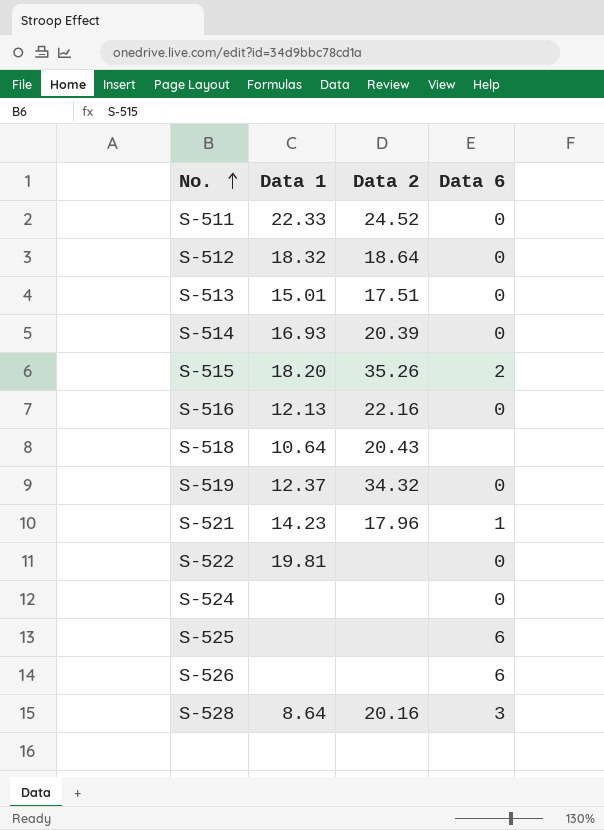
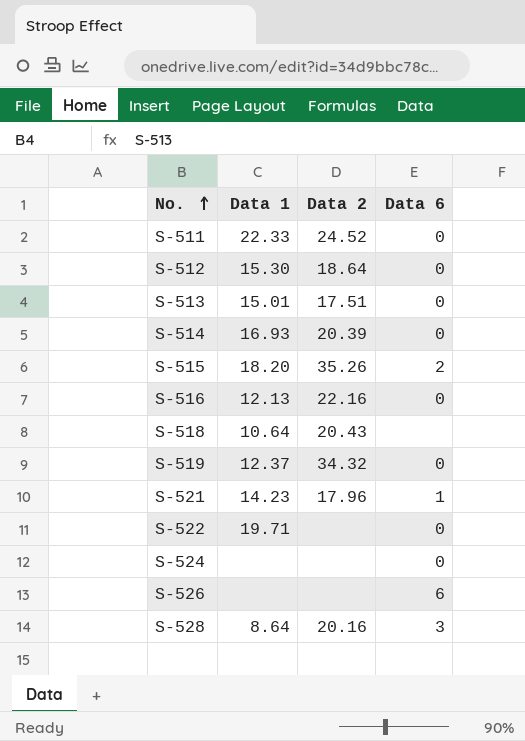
row S-525: none | none | 6 -> none
S-512 | Data 1: 18.32 -> 15.30
S-522 | Data 1: 19.81 -> 19.71

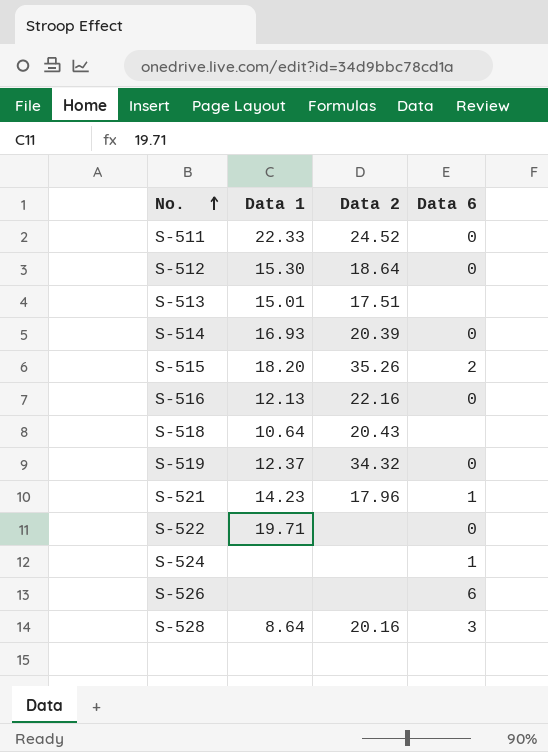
S-513 | Data 6: 0 -> none
S-524 | Data 6: 0 -> 1

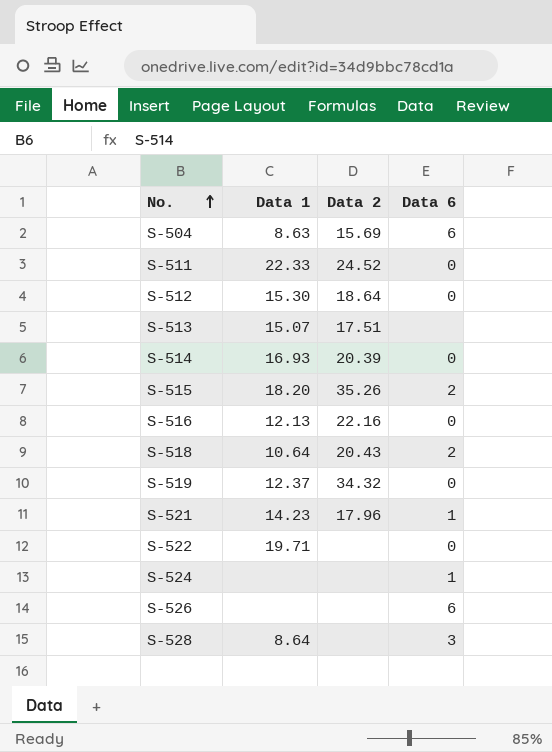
row S-504: none -> 8.63 | 15.69 | 6
S-513 | Data 1: 15.01 -> 15.07
S-518 | Data 6: none -> 2
S-528 | Data 2: 20.16 -> none

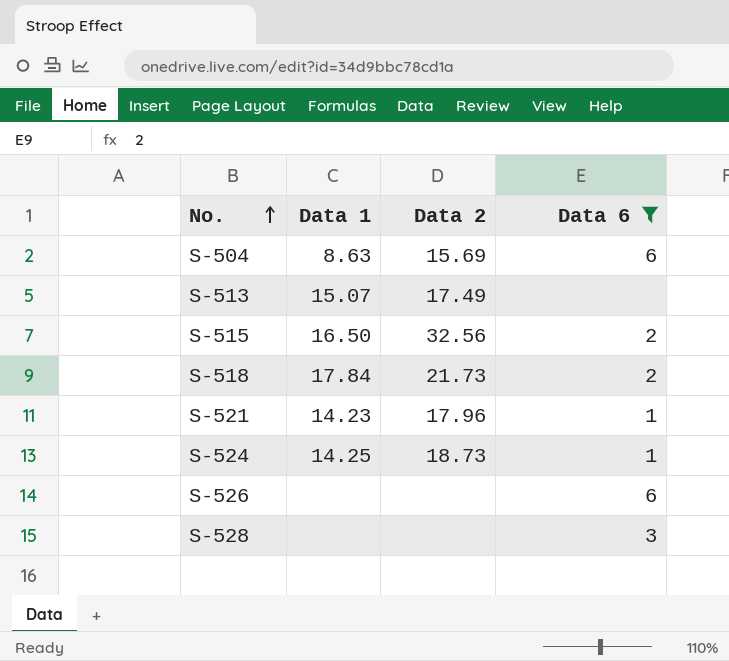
filter: none -> Data 6 != 0
S-513 | Data 2: 17.51 -> 17.49
S-515 | Data 1: 18.20 -> 16.50
S-515 | Data 2: 35.26 -> 32.56
S-518 | Data 1: 10.64 -> 17.84
S-518 | Data 2: 20.43 -> 21.73
S-524 | Data 1: none -> 14.25
S-524 | Data 2: none -> 18.73
S-528 | Data 1: 8.64 -> none

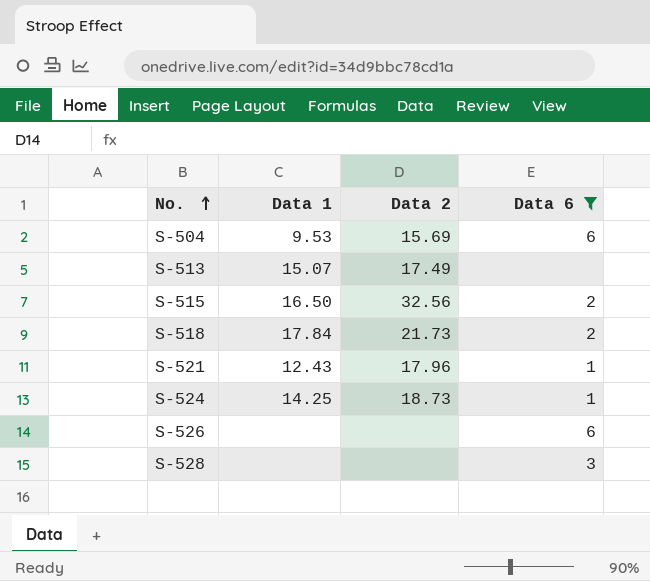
S-504 | Data 1: 8.63 -> 9.53
S-521 | Data 1: 14.23 -> 12.43

